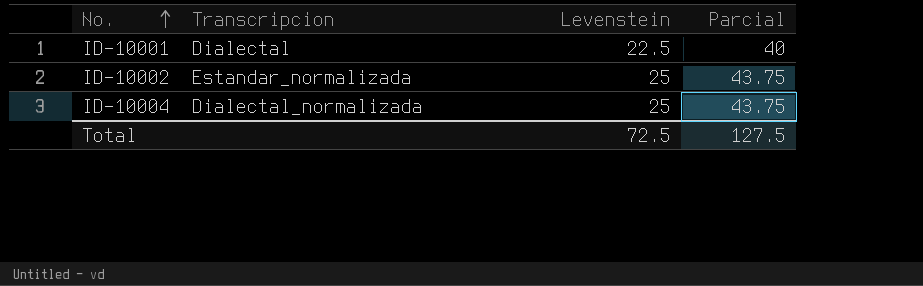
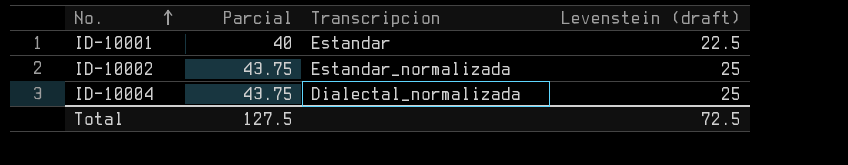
column Parcial | position: 4 -> 2
column name: Levenstein -> Levenstein (draft)
ID-10001 | Transcripcion: Dialectal -> Estandar

